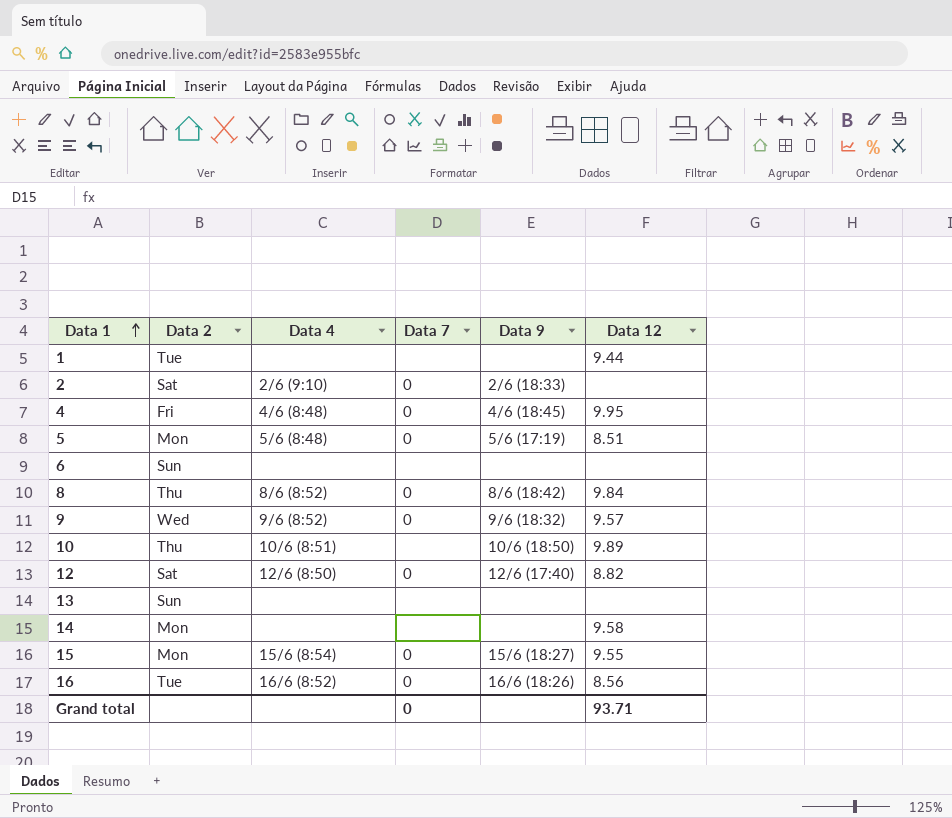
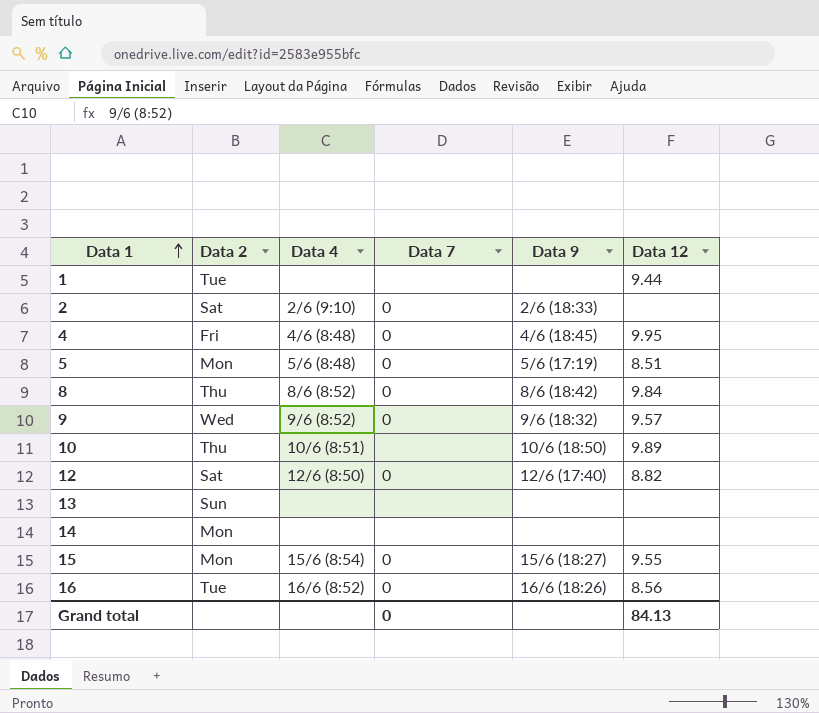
row 6: Sun | none | none | none | none -> none
14 | Data 12: 9.58 -> none
Grand total | Data 12: 93.71 -> 84.13

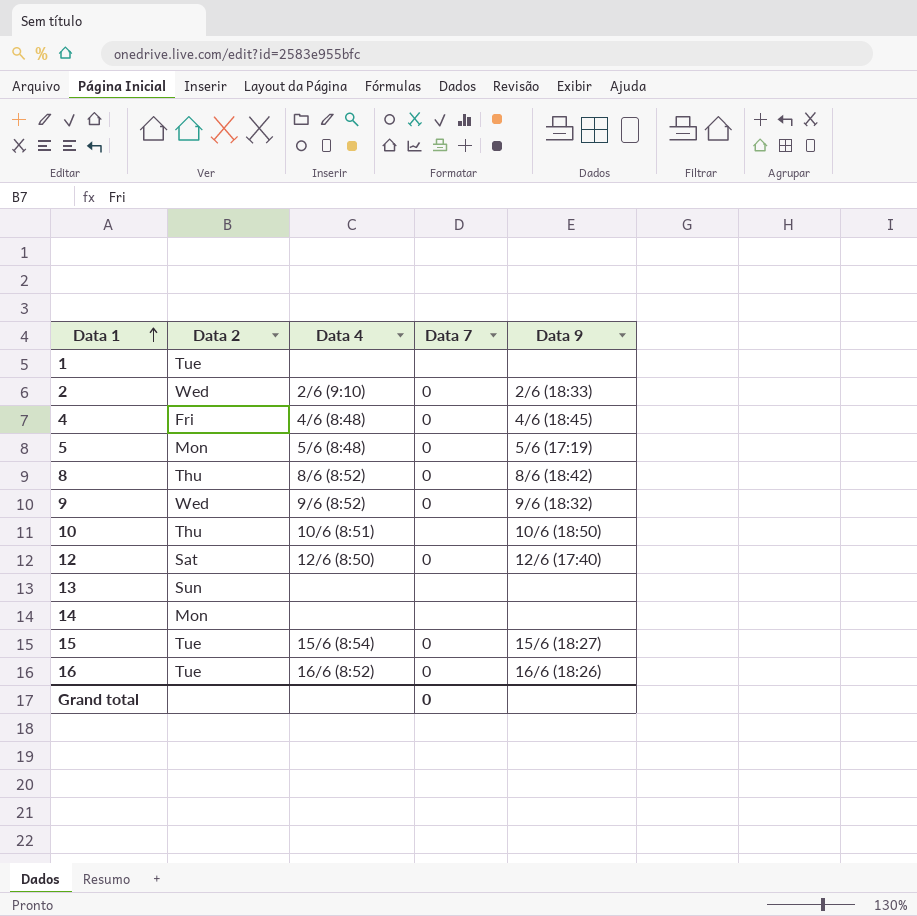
column Data 12 | position: 6 -> none
2 | Data 2: Sat -> Wed
15 | Data 2: Mon -> Tue

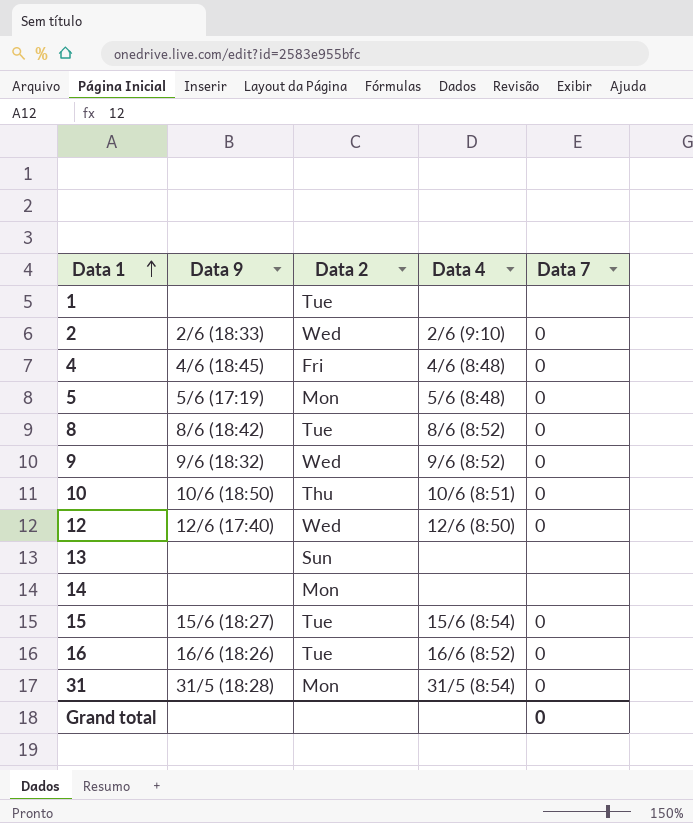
column Data 9 | position: 5 -> 2
8 | Data 2: Thu -> Tue
10 | Data 7: none -> 0
12 | Data 2: Sat -> Wed
row 31: none -> 31/5 (18:28) | Mon | 31/5 (8:54) | 0

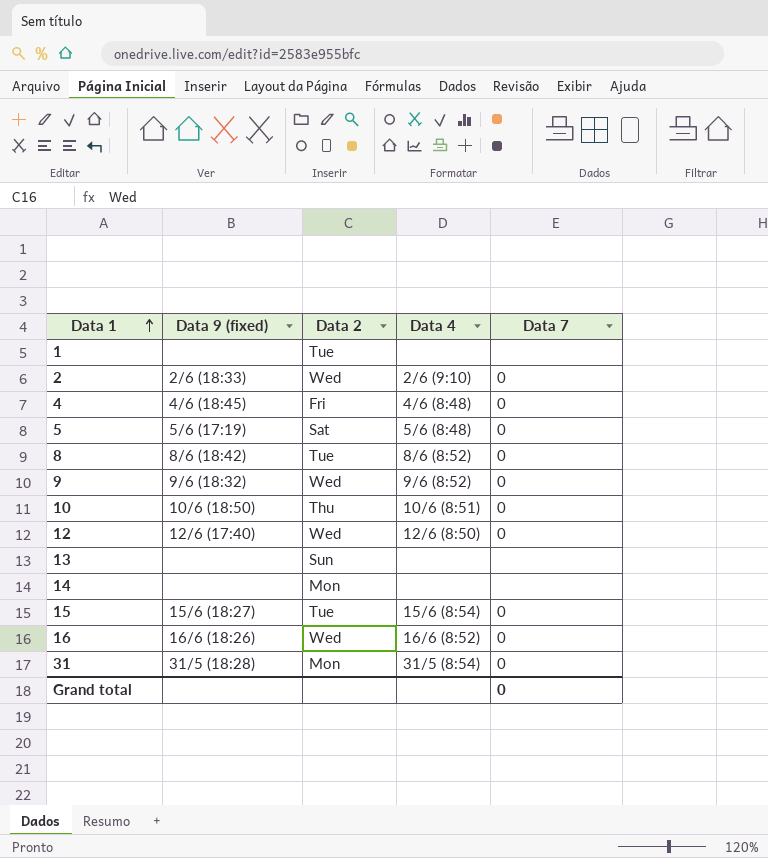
column name: Data 9 -> Data 9 (fixed)
5 | Data 2: Mon -> Sat
16 | Data 2: Tue -> Wed

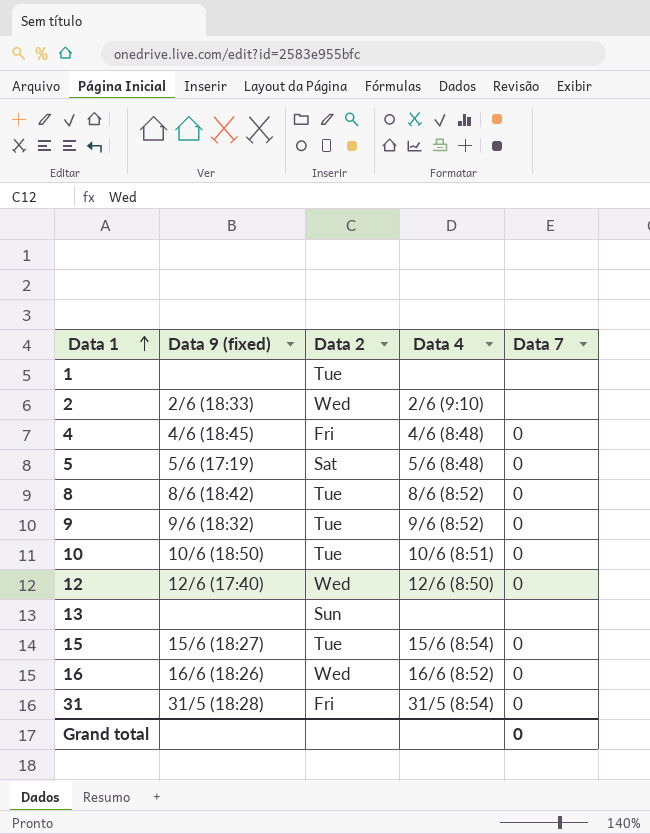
row 14: none | Mon | none | none -> none
2 | Data 7: 0 -> none
9 | Data 2: Wed -> Tue
10 | Data 2: Thu -> Tue
31 | Data 2: Mon -> Fri

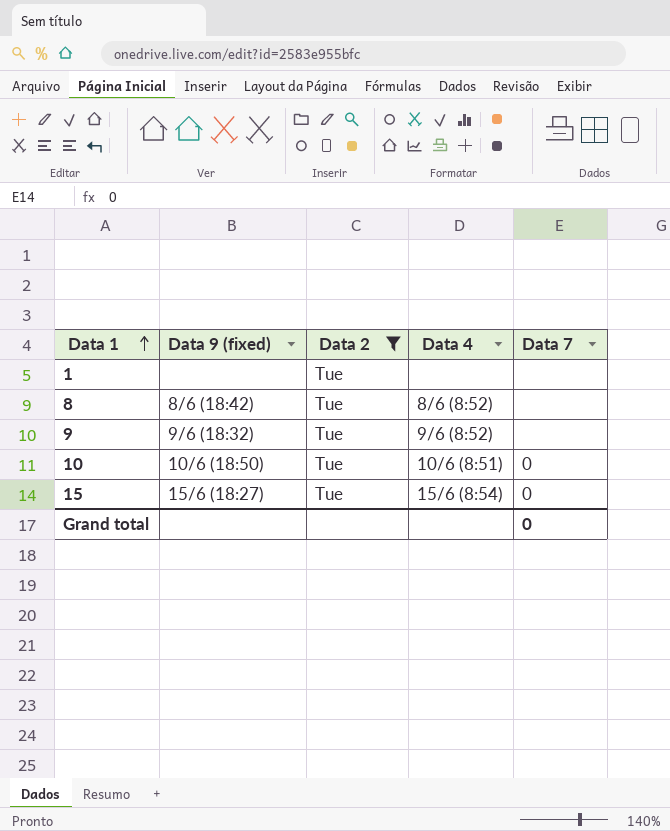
filter: none -> Data 2 = Tue
8 | Data 7: 0 -> none
9 | Data 7: 0 -> none

